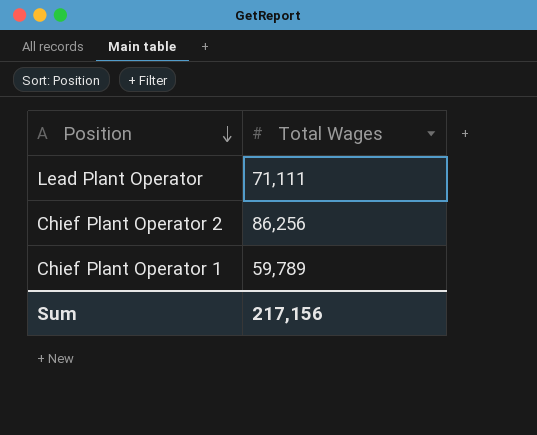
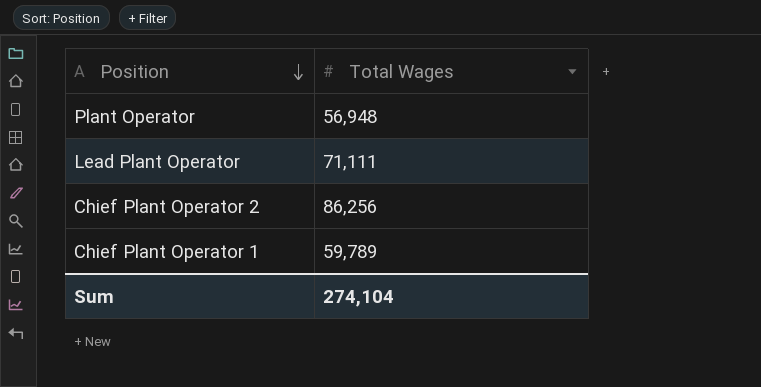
row Plant Operator: none -> 56,948
Sum | Total Wages: 217,156 -> 274,104

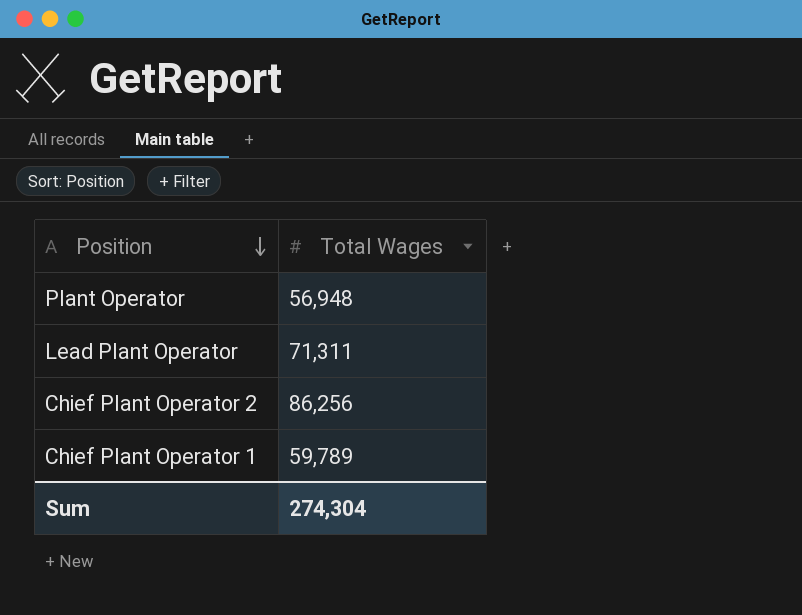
Lead Plant Operator | Total Wages: 71,111 -> 71,311
Sum | Total Wages: 274,104 -> 274,304

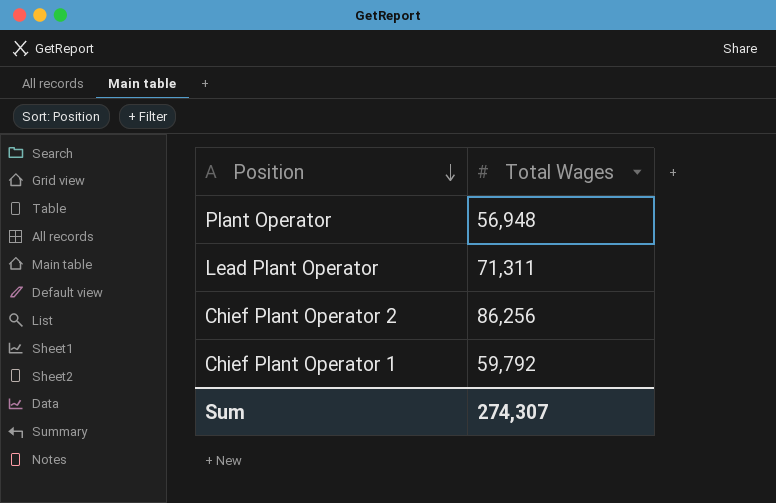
Chief Plant Operator 1 | Total Wages: 59,789 -> 59,792
Sum | Total Wages: 274,304 -> 274,307

